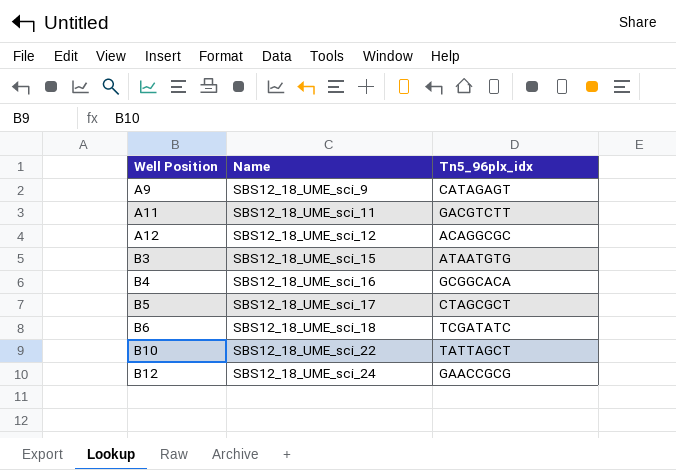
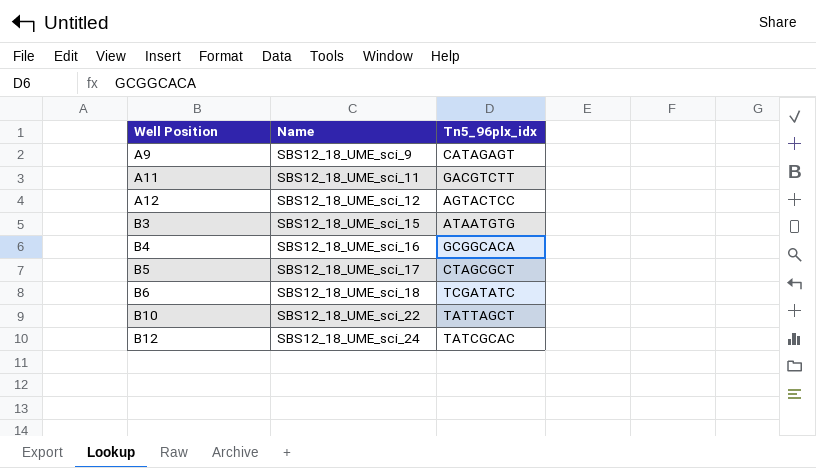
A12 | Tn5_96plx_idx: ACAGGCGC -> AGTACTCC
B12 | Tn5_96plx_idx: GAACCGCG -> TATCGCAC

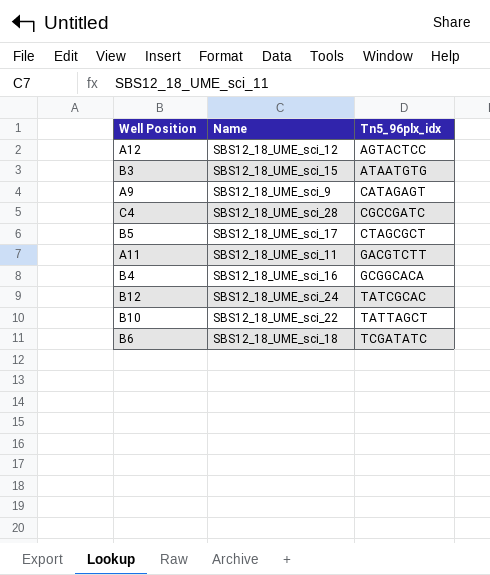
row order: Well Position ascending -> Tn5_96plx_idx ascending
row C4: none -> SBS12_18_UME_sci_28 | CGCCGATC

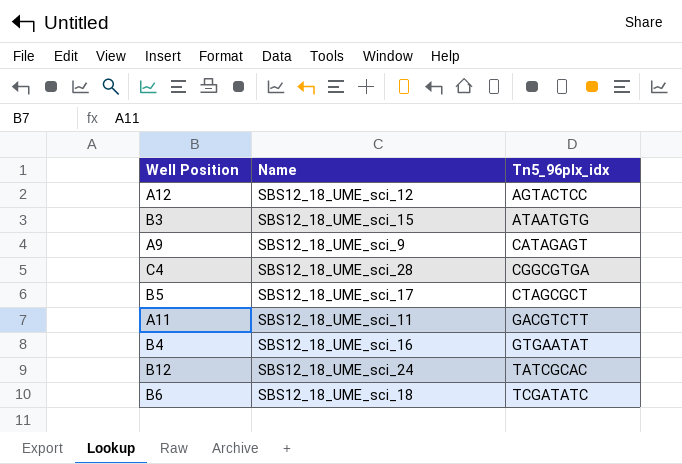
row B10: SBS12_18_UME_sci_22 | TATTAGCT -> none
C4 | Tn5_96plx_idx: CGCCGATC -> CGGCGTGA
B4 | Tn5_96plx_idx: GCGGCACA -> GTGAATAT

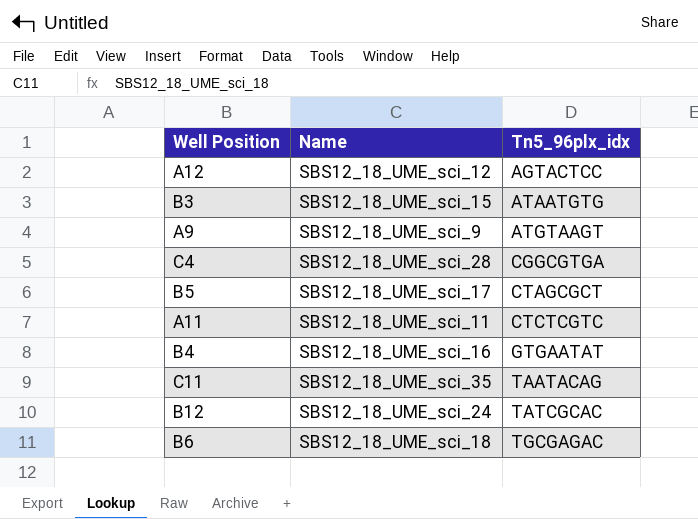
A9 | Tn5_96plx_idx: CATAGAGT -> ATGTAAGT
A11 | Tn5_96plx_idx: GACGTCTT -> CTCTCGTC
row C11: none -> SBS12_18_UME_sci_35 | TAATACAG
B6 | Tn5_96plx_idx: TCGATATC -> TGCGAGAC

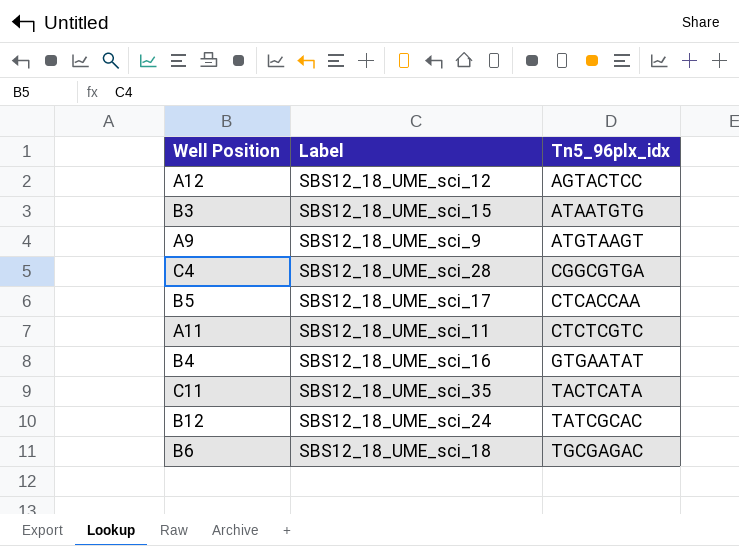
column name: Name -> Label
B5 | Tn5_96plx_idx: CTAGCGCT -> CTCACCAA
C11 | Tn5_96plx_idx: TAATACAG -> TACTCATA

